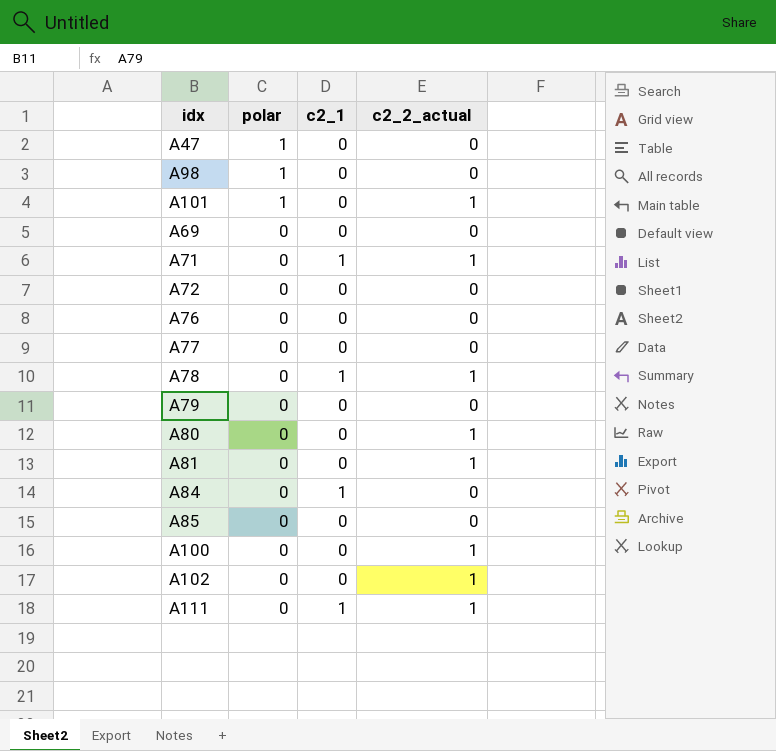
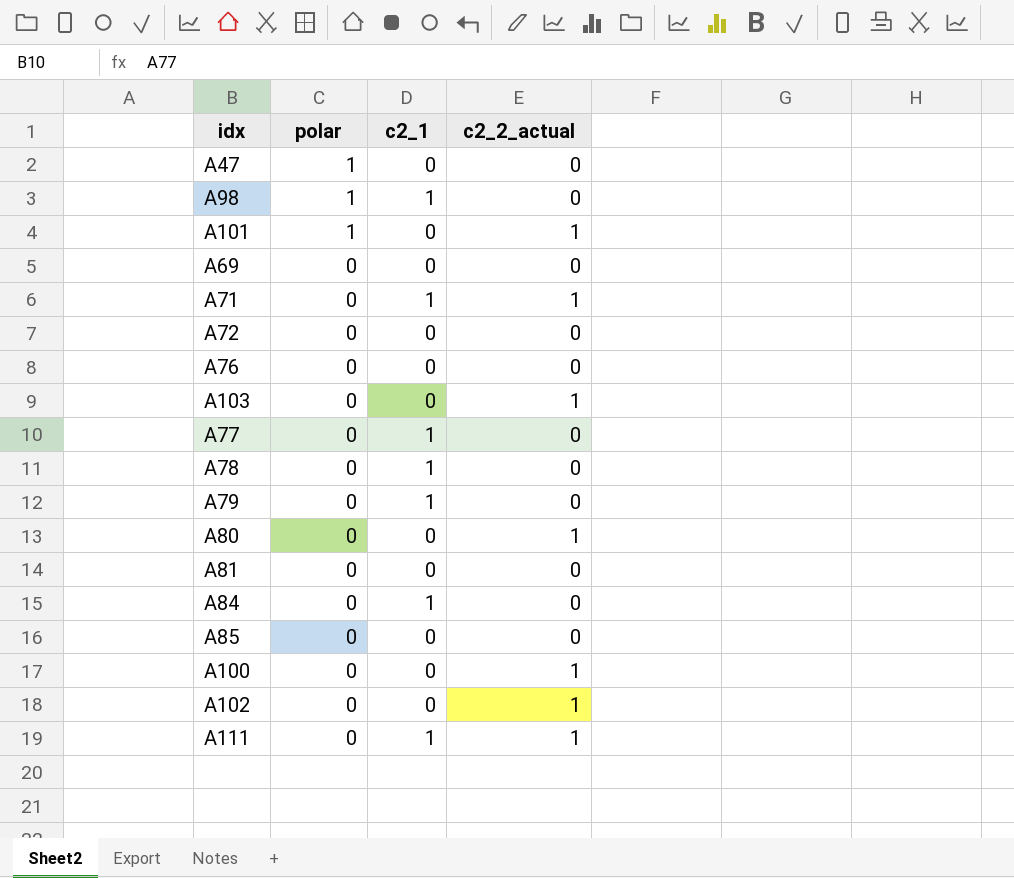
A98 | c2_1: 0 -> 1
row A103: none -> 0 | 0 | 1
A77 | c2_1: 0 -> 1
A78 | c2_2_actual: 1 -> 0
A79 | c2_1: 0 -> 1
A81 | c2_2_actual: 1 -> 0

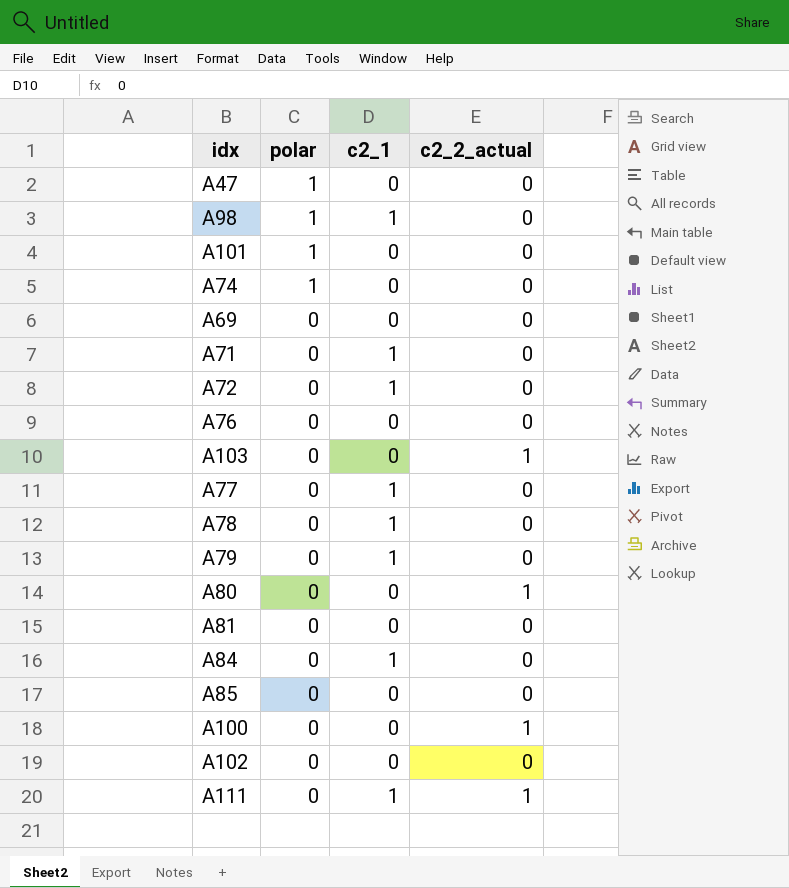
A101 | c2_2_actual: 1 -> 0
row A74: none -> 1 | 0 | 0
A71 | c2_2_actual: 1 -> 0
A72 | c2_1: 0 -> 1
A102 | c2_2_actual: 1 -> 0

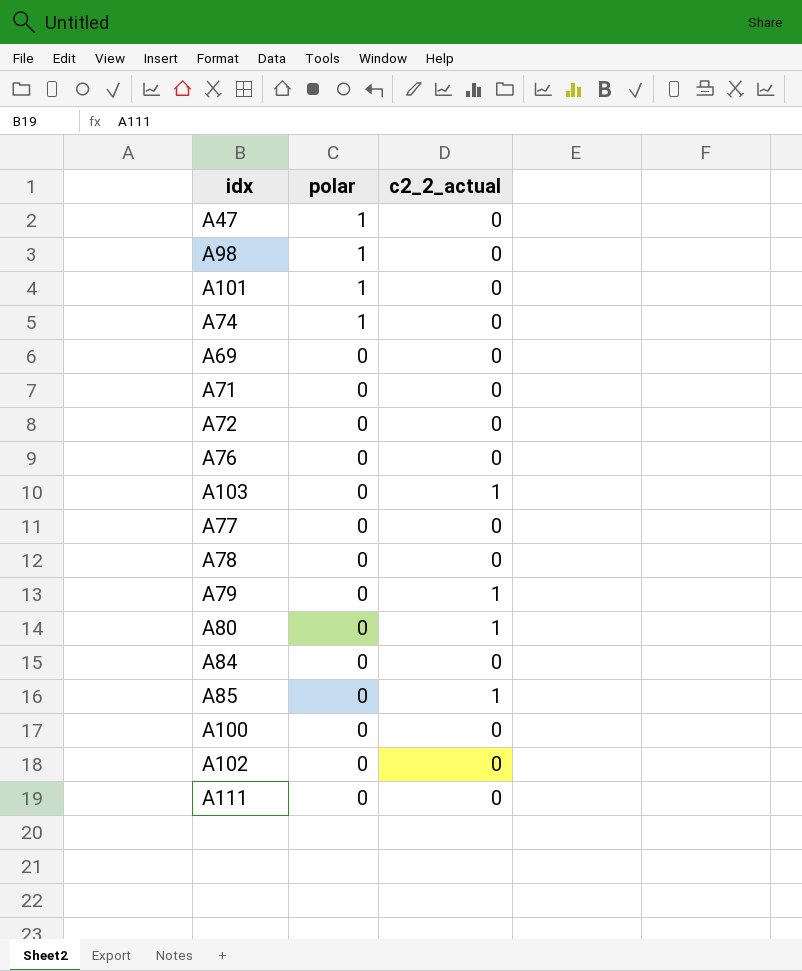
column c2_1 | position: 3 -> none
row A81: 0 | 0 | 0 -> none
A79 | c2_2_actual: 0 -> 1
A85 | c2_2_actual: 0 -> 1
A100 | c2_2_actual: 1 -> 0
A111 | c2_2_actual: 1 -> 0

